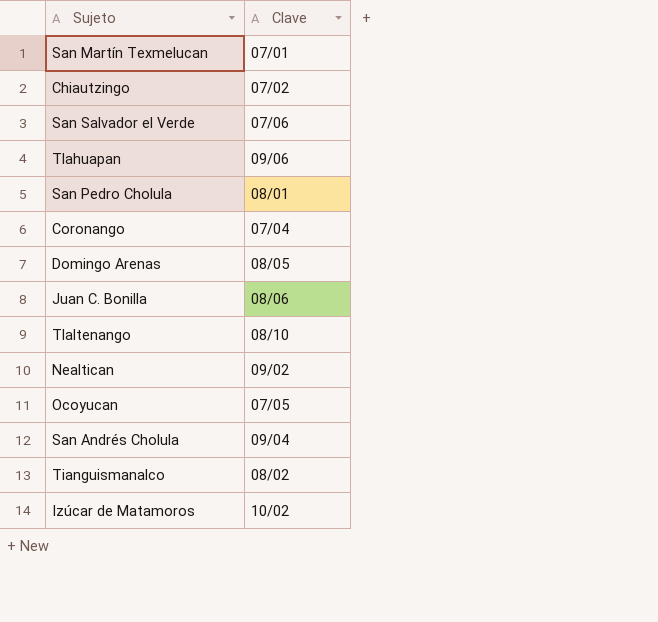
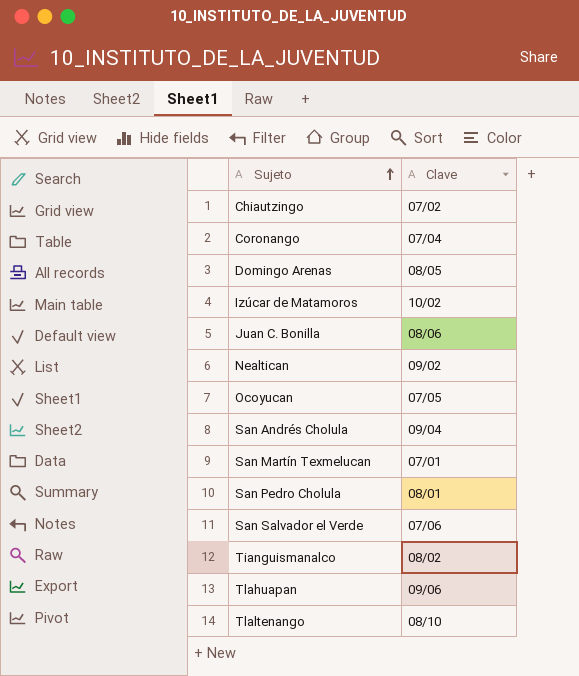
row order: none -> Sujeto ascending

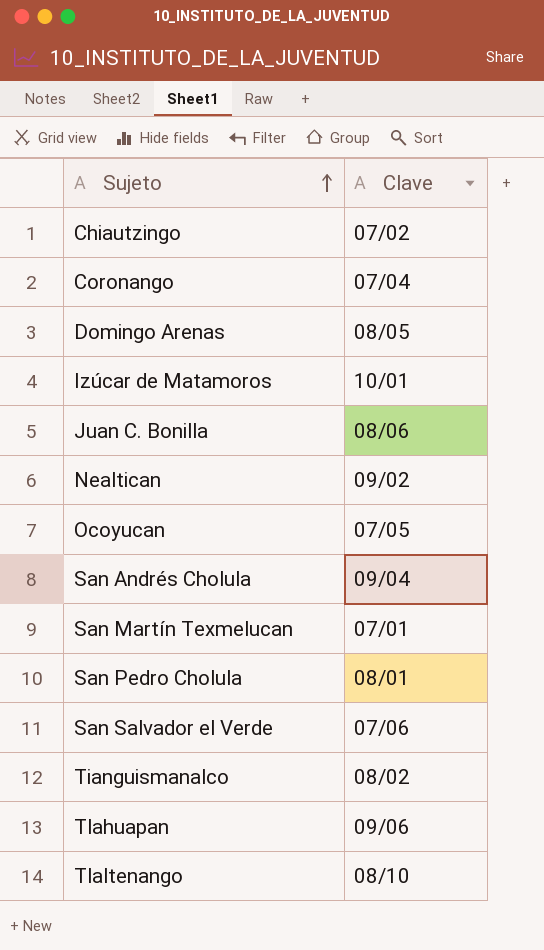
Izúcar de Matamoros | Clave: 10/02 -> 10/01

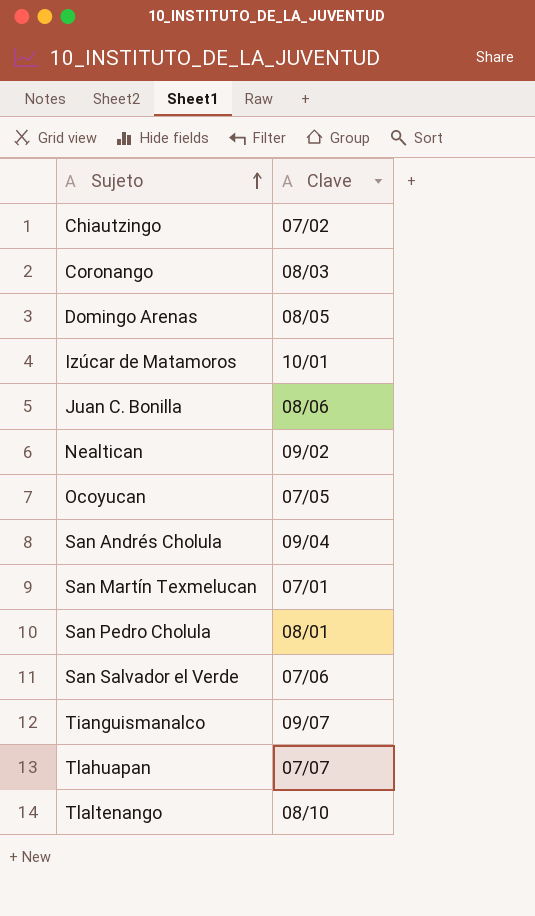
Coronango | Clave: 07/04 -> 08/03
Tianguismanalco | Clave: 08/02 -> 09/07
Tlahuapan | Clave: 09/06 -> 07/07

